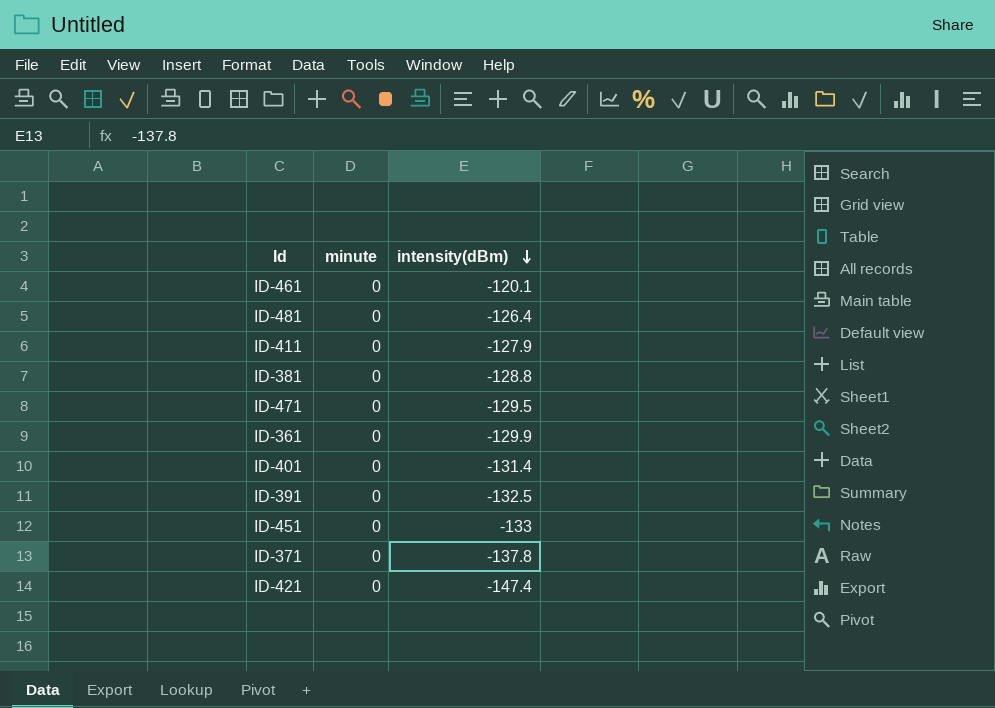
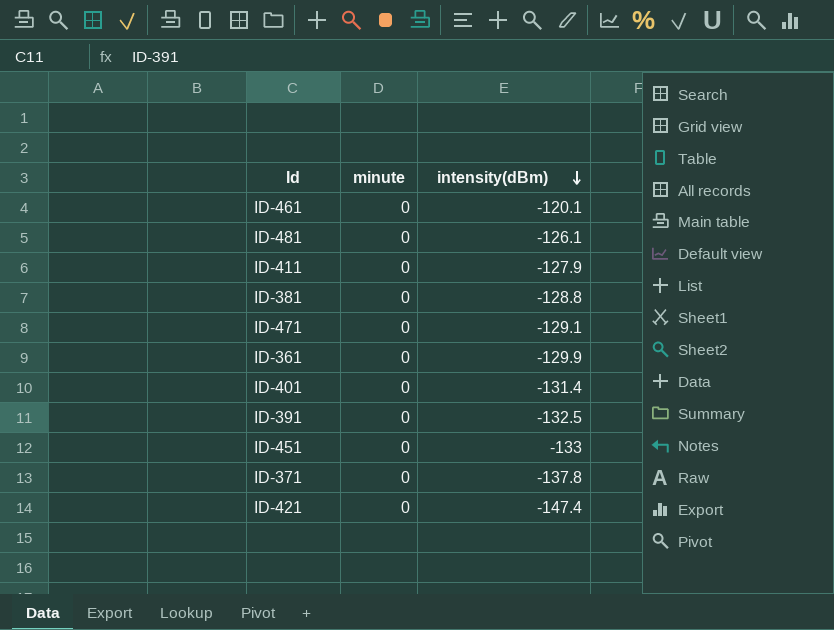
ID-481 | intensity(dBm): -126.4 -> -126.1
ID-471 | intensity(dBm): -129.5 -> -129.1

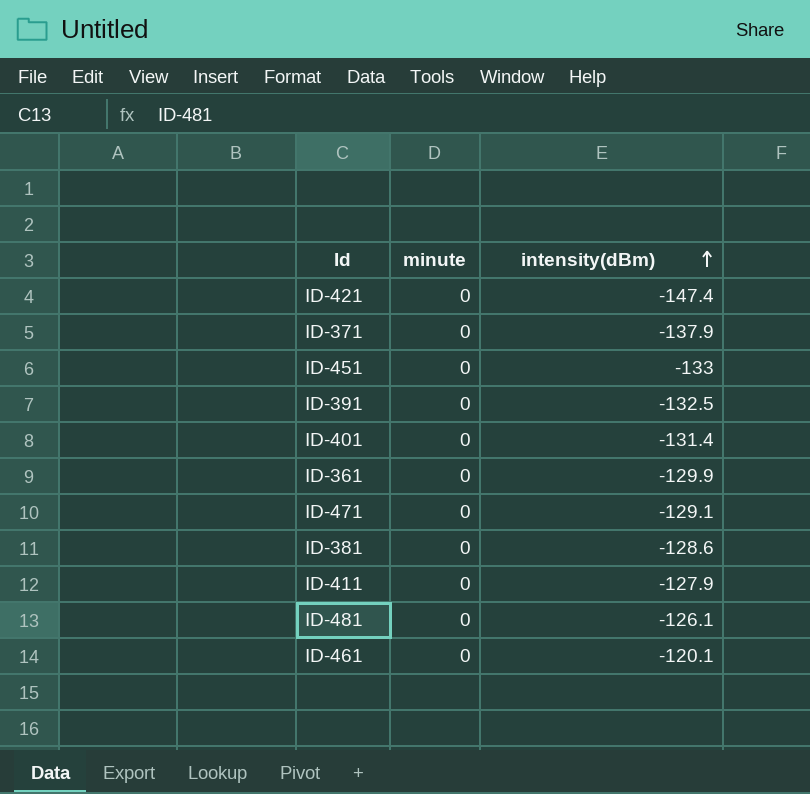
row order: intensity(dBm) descending -> intensity(dBm) ascending
ID-371 | intensity(dBm): -137.8 -> -137.9
ID-381 | intensity(dBm): -128.8 -> -128.6

